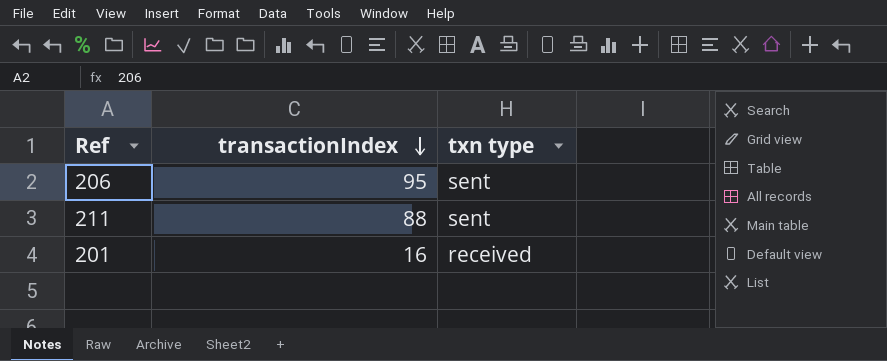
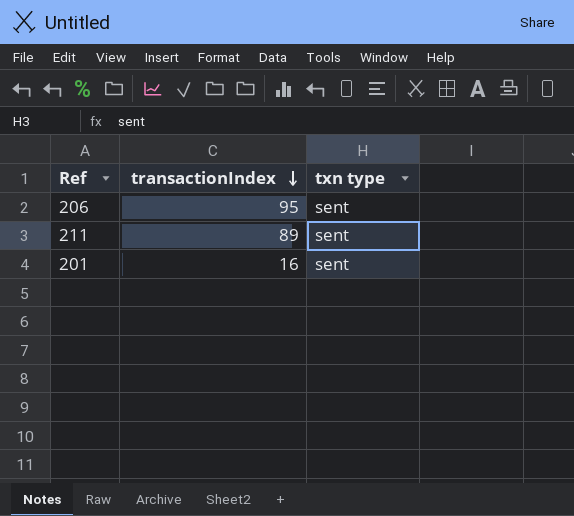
211 | transactionIndex: 88 -> 89
201 | txn type: received -> sent

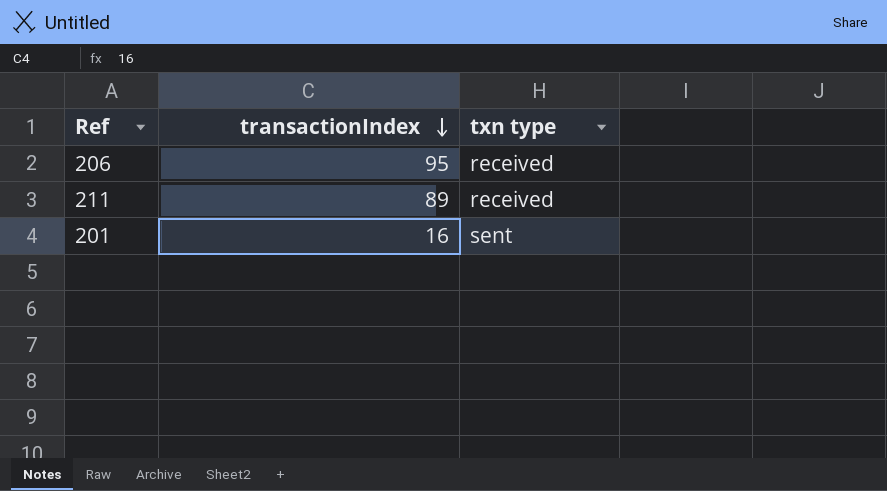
206 | txn type: sent -> received
211 | txn type: sent -> received

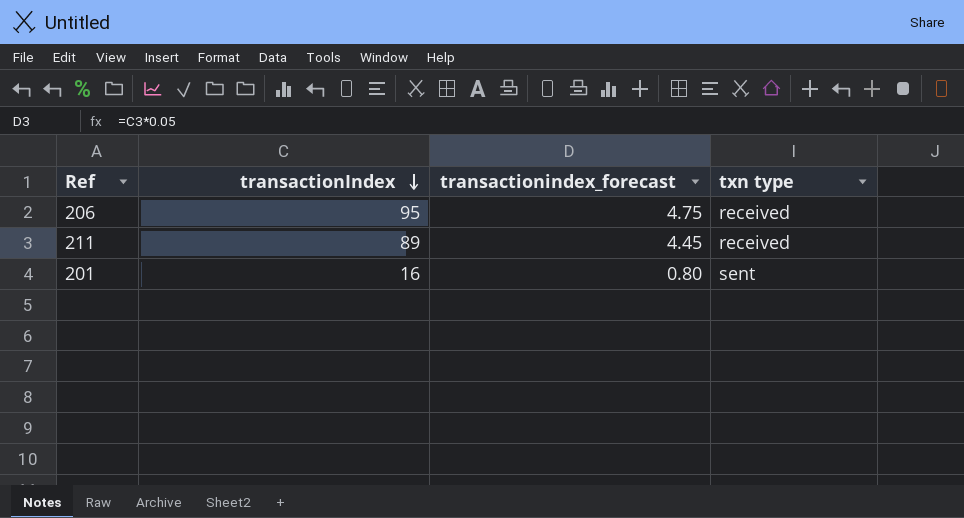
column transactionindex_forecast | formula: none -> [transactionIndex] * 0.05

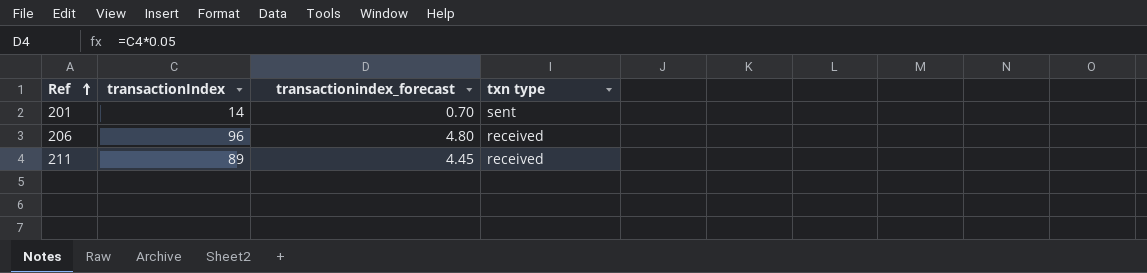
row order: transactionIndex descending -> Ref ascending
201 | transactionIndex: 16 -> 14
201 | transactionindex_forecast: 0.80 -> 0.70
206 | transactionIndex: 95 -> 96
206 | transactionindex_forecast: 4.75 -> 4.80

